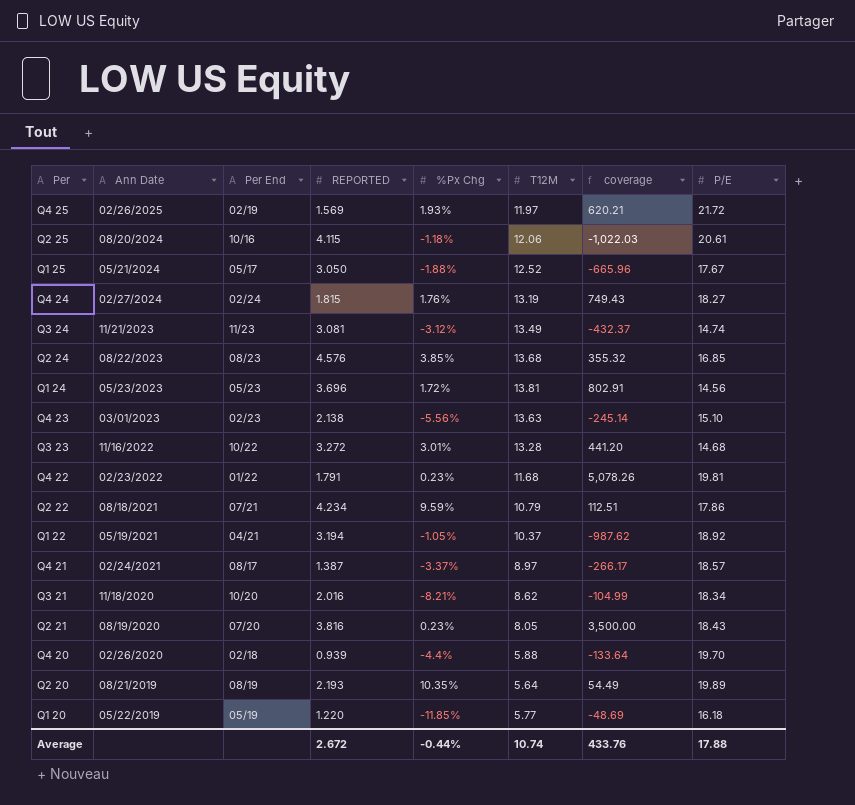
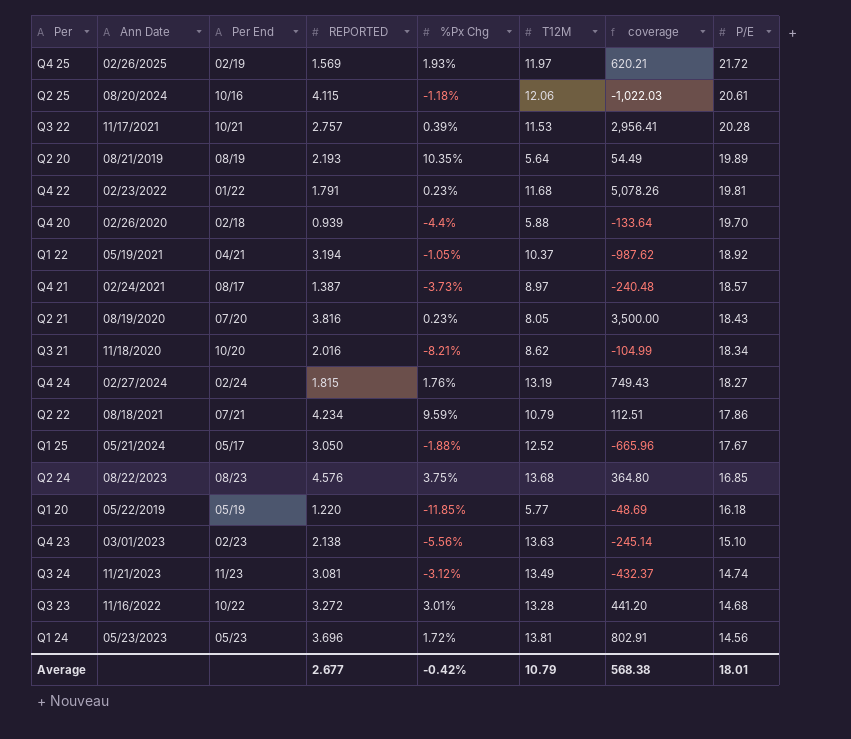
row order: Per descending -> P/E descending
row Q3 22: none -> 11/17/2021 | 10/21 | 2.757 | 0.39% | 11.53 | 2,956.41 | 20.28
Q4 21 | %Px Chg: -3.37% -> -3.73%
Q4 21 | coverage: -266.17 -> -240.48
Q2 24 | %Px Chg: 3.85% -> 3.75%
Q2 24 | coverage: 355.32 -> 364.80
Average | REPORTED: 2.672 -> 2.677
Average | %Px Chg: -0.44% -> -0.42%
Average | T12M: 10.74 -> 10.79
Average | coverage: 433.76 -> 568.38
Average | P/E: 17.88 -> 18.01

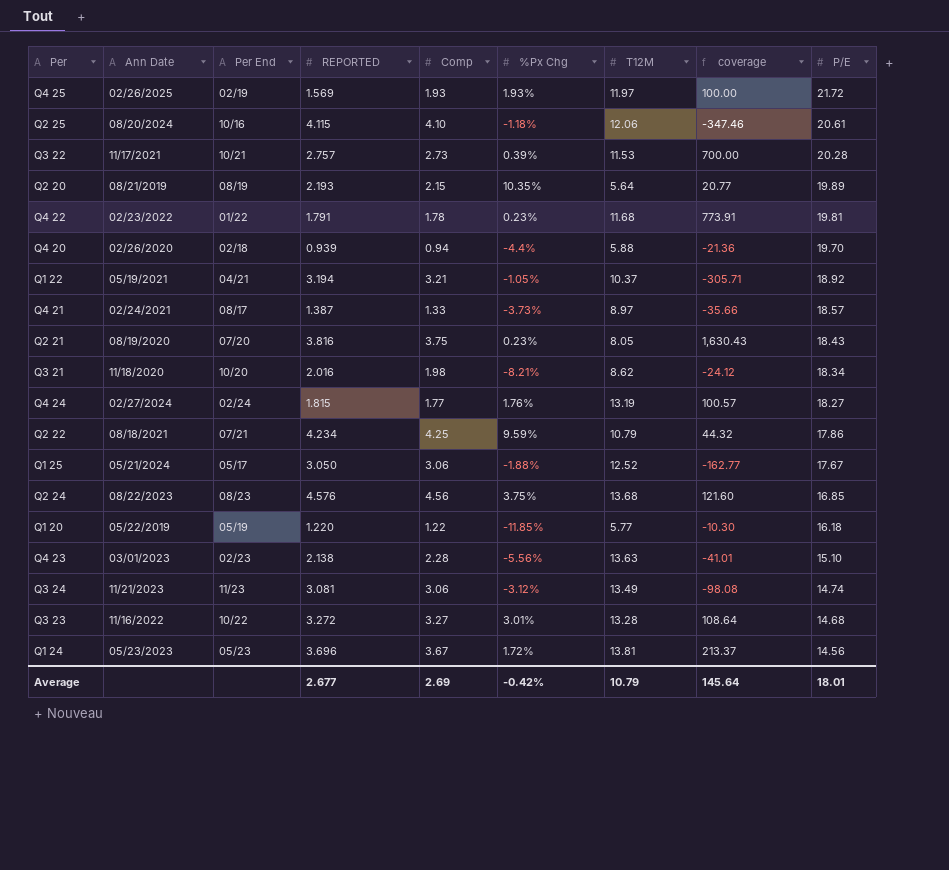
column Comp | position: none -> 5
column coverage | formula: [T12M] / [%Px Chg] -> [Comp] / [%Px Chg]
Average | coverage: 568.38 -> 145.64

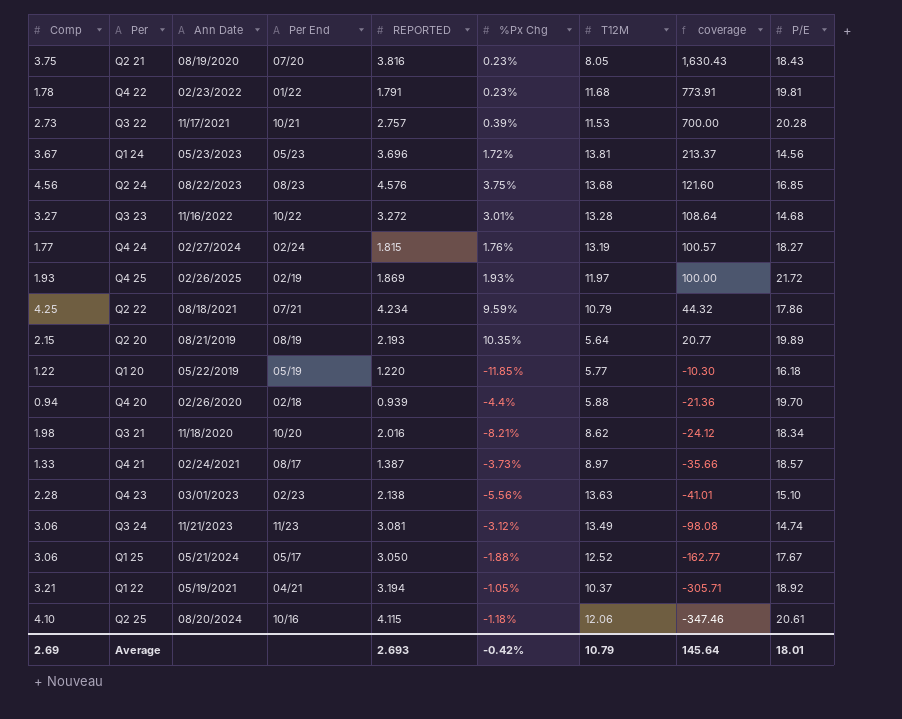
row order: P/E descending -> coverage descending
column Comp | position: 5 -> 1
Q4 25 | REPORTED: 1.569 -> 1.869
Average | REPORTED: 2.677 -> 2.693

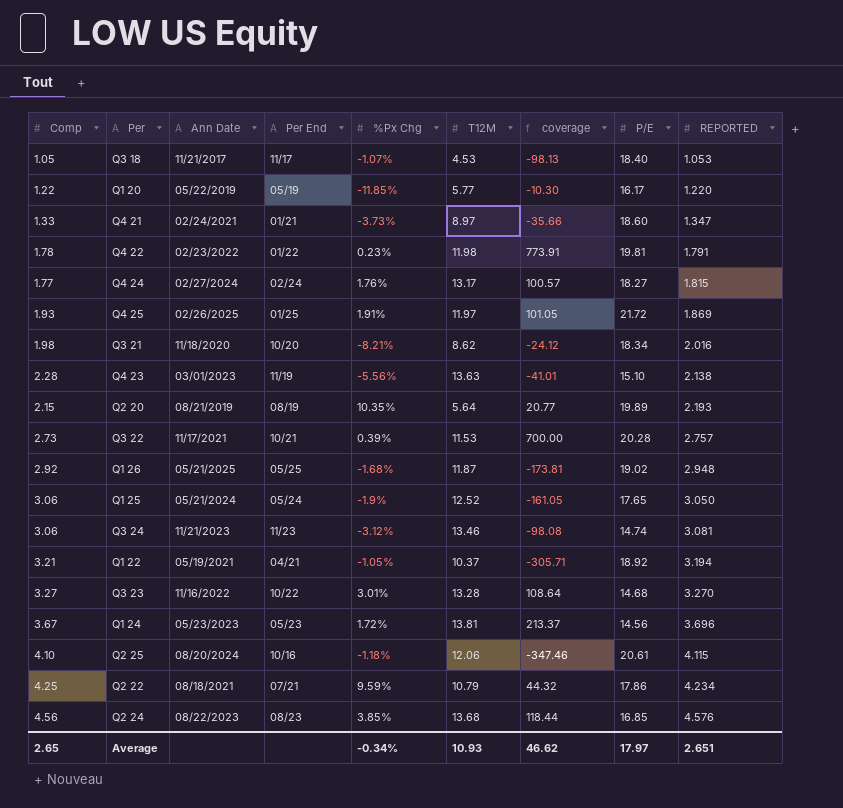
row order: coverage descending -> REPORTED ascending
column REPORTED | position: 5 -> 9
row Q2 21: 3.75 | 08/19/2020 | 07/20 | 3.816 | 0.23% | 8.05 | 1,630.43 | 18.43 -> none
row Q4 20: 0.94 | 02/26/2020 | 02/18 | 0.939 | -4.4% | 5.88 | -21.36 | 19.70 -> none
row Q3 18: none -> 1.05 | 11/21/2017 | 11/17 | -1.07% | 4.53 | -98.13 | 18.40 | 1.053
Q1 20 | P/E: 16.18 -> 16.17
Q4 21 | Per End: 08/17 -> 01/21
Q4 21 | P/E: 18.57 -> 18.60
Q4 21 | REPORTED: 1.387 -> 1.347
Q4 22 | T12M: 11.68 -> 11.98
Q4 24 | T12M: 13.19 -> 13.17
Q4 25 | Per End: 02/19 -> 01/25
Q4 25 | %Px Chg: 1.93% -> 1.91%
Q4 25 | coverage: 100.00 -> 101.05
Q4 23 | Per End: 02/23 -> 11/19
row Q1 26: none -> 2.92 | 05/21/2025 | 05/25 | -1.68% | 11.87 | -173.81 | 19.02 | 2.948
Q1 25 | Per End: 05/17 -> 05/24
Q1 25 | %Px Chg: -1.88% -> -1.9%
Q1 25 | coverage: -162.77 -> -161.05
Q1 25 | P/E: 17.67 -> 17.65
Q3 24 | T12M: 13.49 -> 13.46
Q3 23 | REPORTED: 3.272 -> 3.270
Q2 24 | %Px Chg: 3.75% -> 3.85%
Q2 24 | coverage: 121.60 -> 118.44
Average | Comp: 2.69 -> 2.65
Average | %Px Chg: -0.42% -> -0.34%
Average | T12M: 10.79 -> 10.93
Average | coverage: 145.64 -> 46.62
Average | P/E: 18.01 -> 17.97
Average | REPORTED: 2.693 -> 2.651

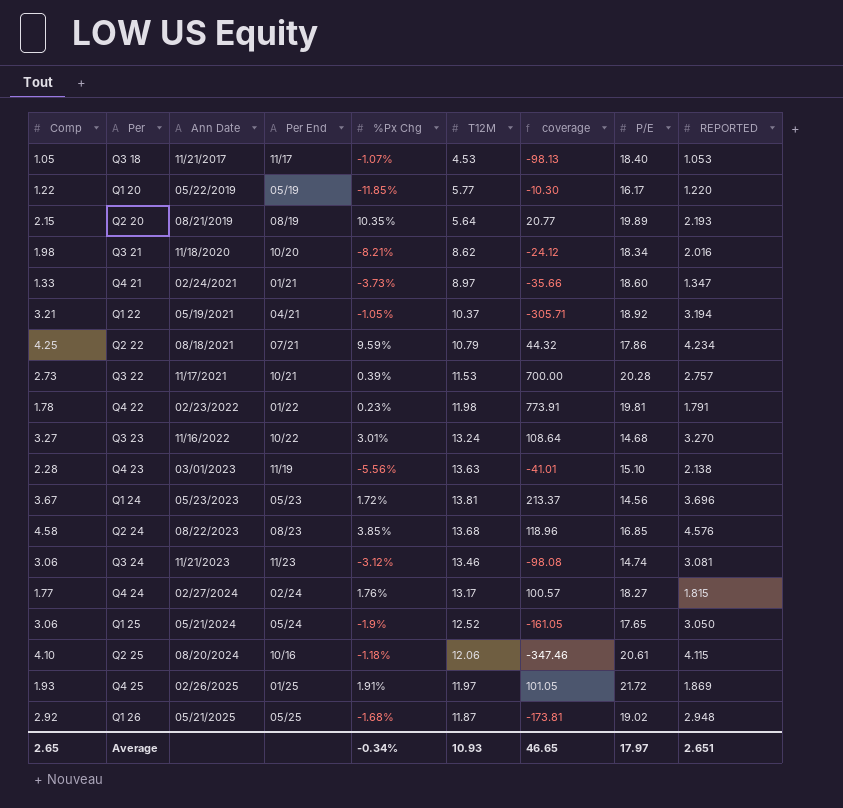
row order: REPORTED ascending -> Per ascending
Q3 23 | T12M: 13.28 -> 13.24
Q2 24 | Comp: 4.56 -> 4.58
Q2 24 | coverage: 118.44 -> 118.96
Average | coverage: 46.62 -> 46.65

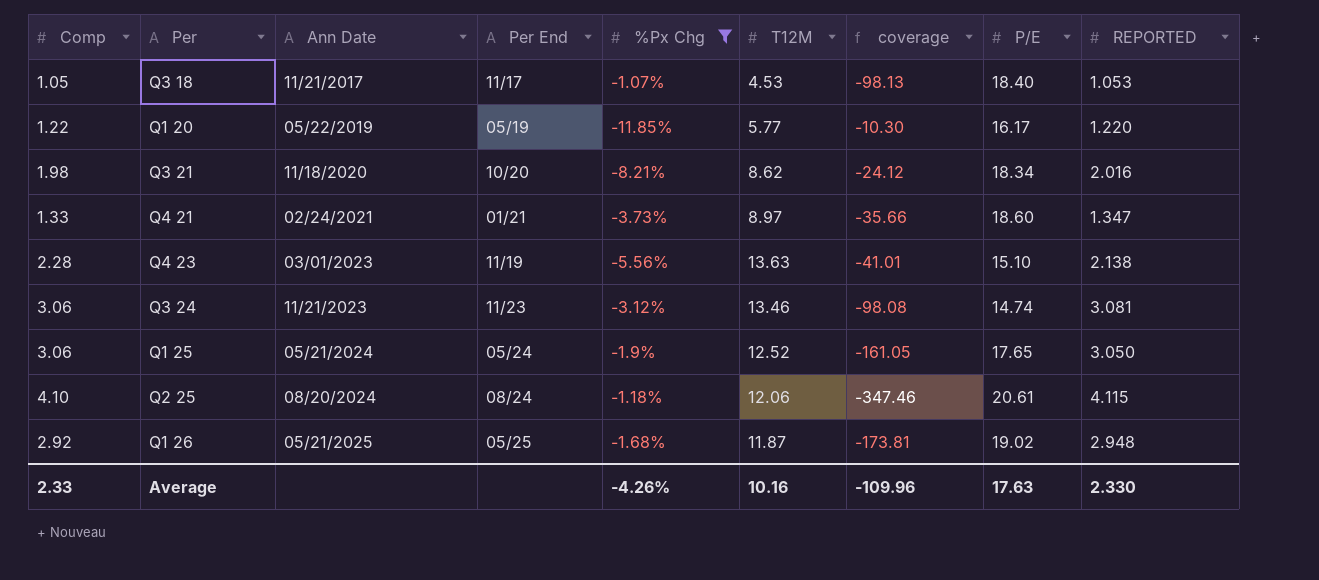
filter: none -> %Px Chg <= -1.07%
Q2 25 | Per End: 10/16 -> 08/24
Average | Comp: 2.65 -> 2.33
Average | %Px Chg: -0.34% -> -4.26%
Average | T12M: 10.93 -> 10.16
Average | coverage: 46.65 -> -109.96
Average | P/E: 17.97 -> 17.63
Average | REPORTED: 2.651 -> 2.330

